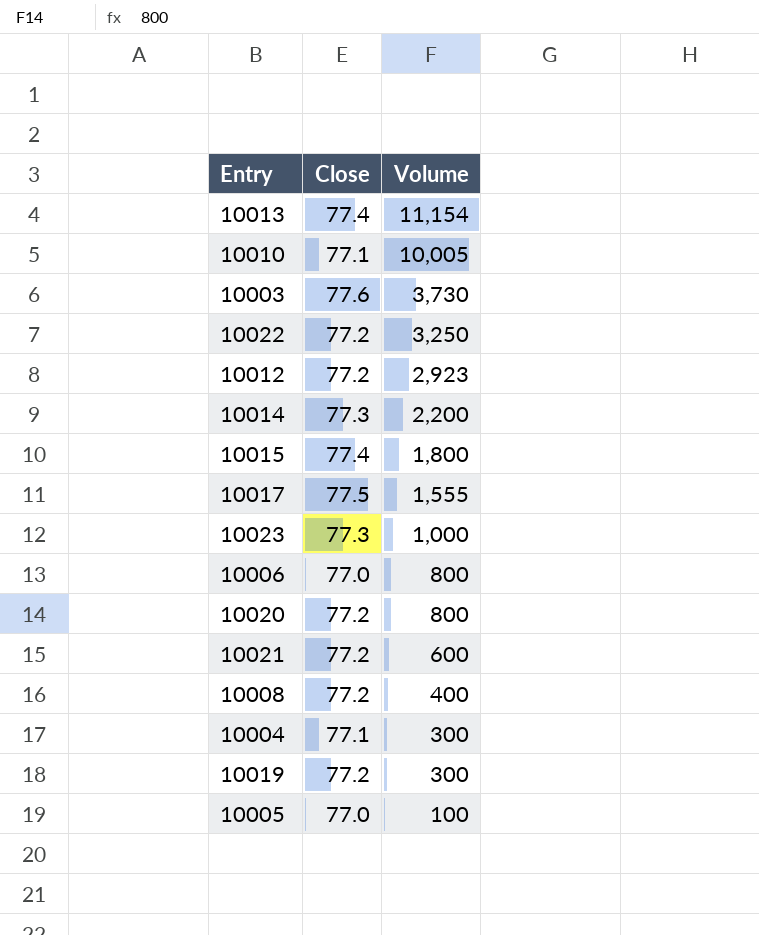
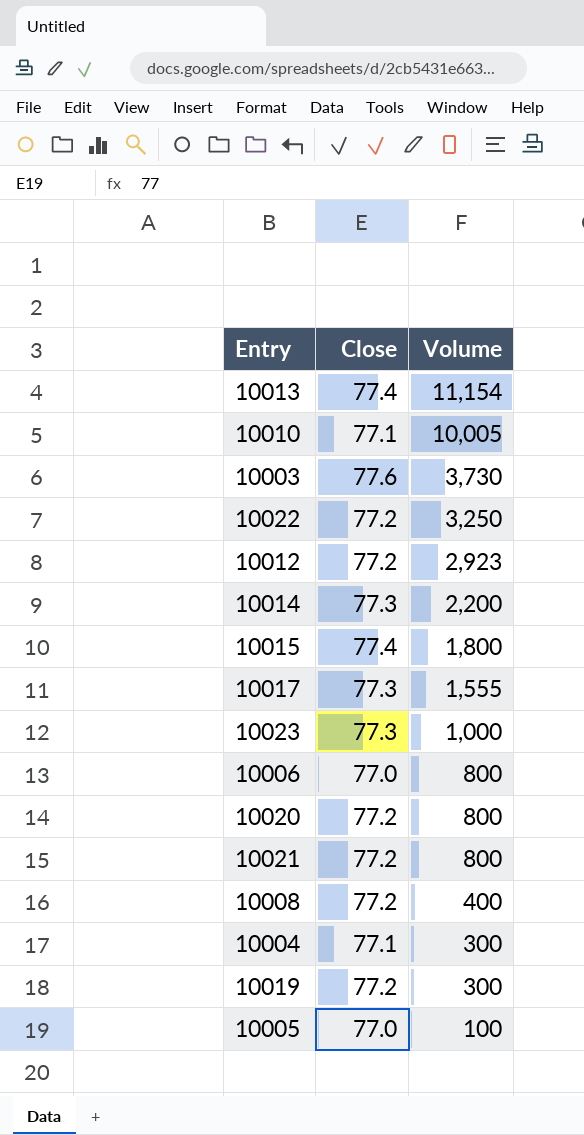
10017 | Close: 77.5 -> 77.3
10021 | Volume: 600 -> 800

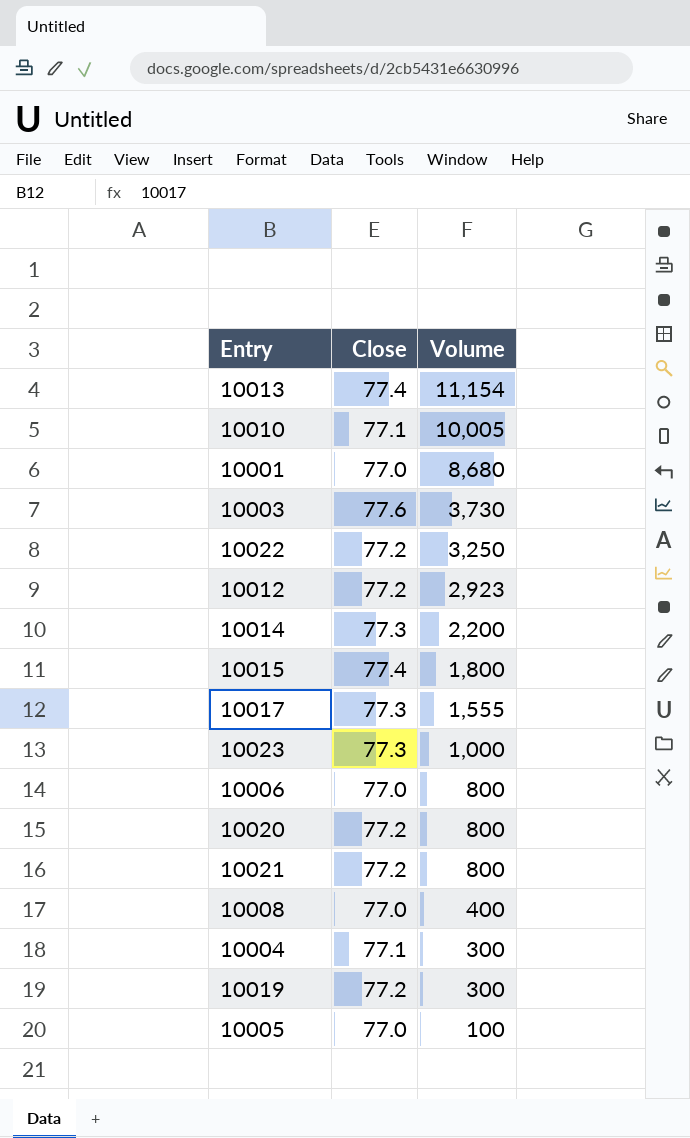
row 10001: none -> 77.0 | 8,680
10008 | Close: 77.2 -> 77.0

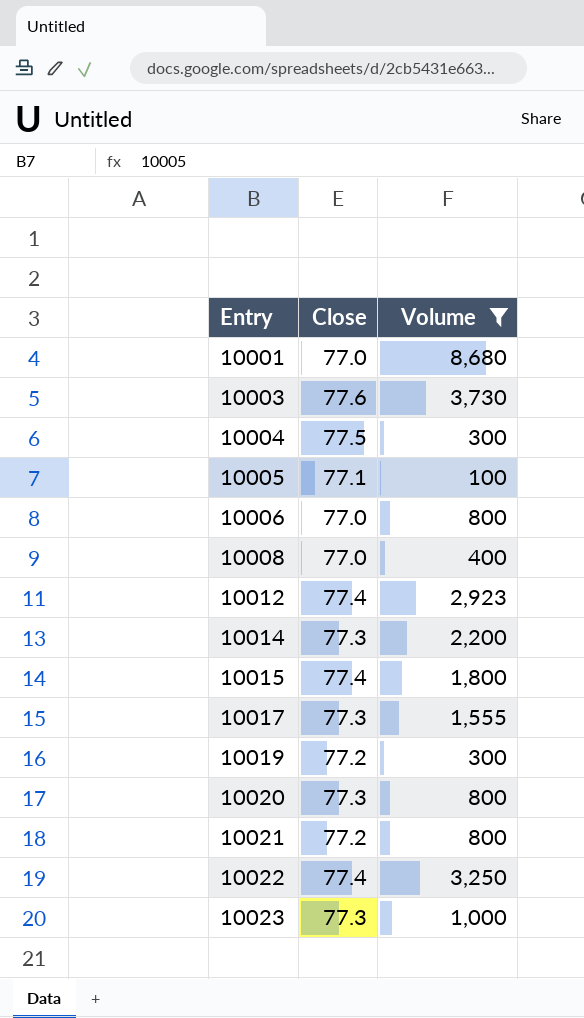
filter: none -> Volume <= 8,680
row order: Volume descending -> Entry ascending
10004 | Close: 77.1 -> 77.5
10005 | Close: 77.0 -> 77.1
10012 | Close: 77.2 -> 77.4
10020 | Close: 77.2 -> 77.3
10022 | Close: 77.2 -> 77.4

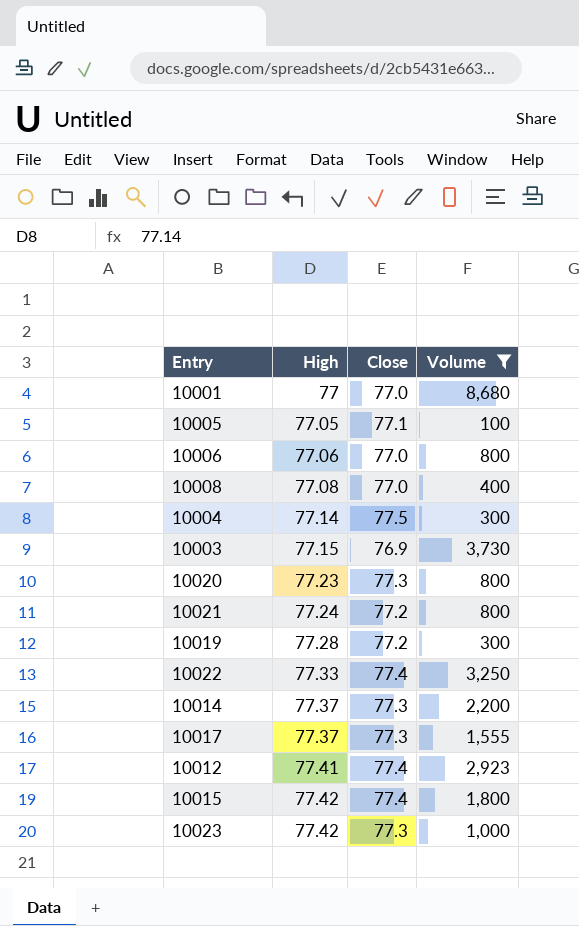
row order: Entry ascending -> High ascending
column High | position: none -> 2
10003 | Close: 77.6 -> 76.9

